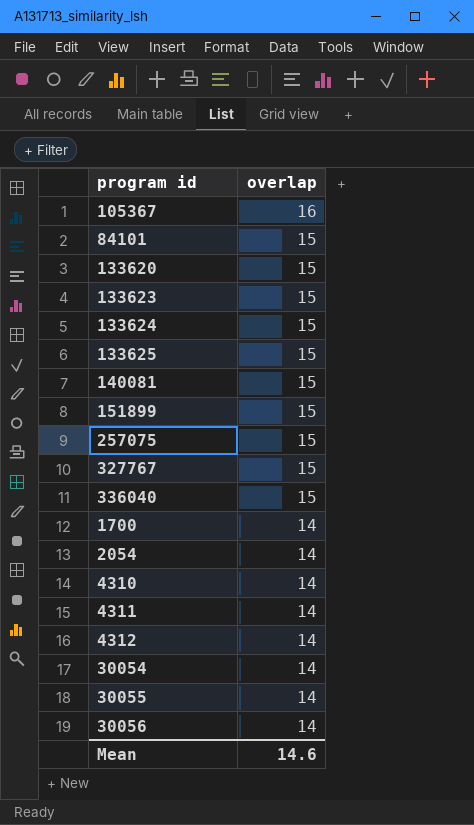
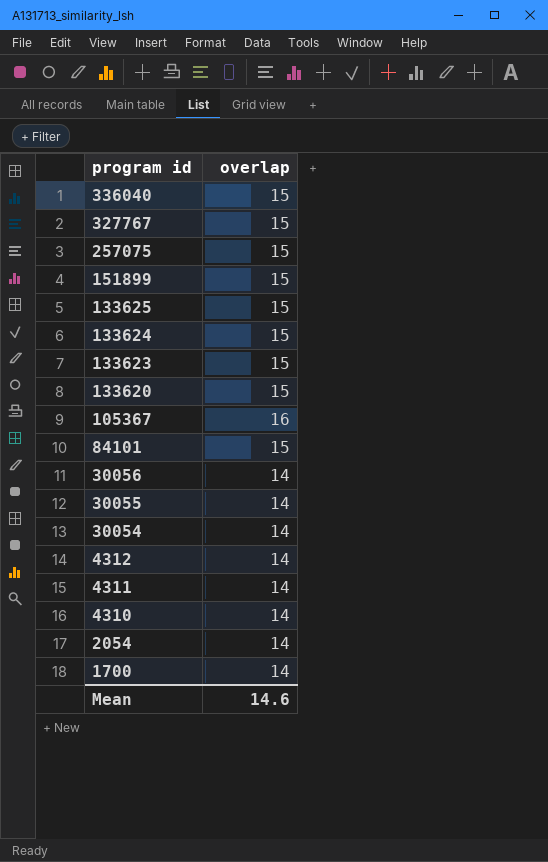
row order: overlap descending -> program id descending
row 140081: 15 -> none

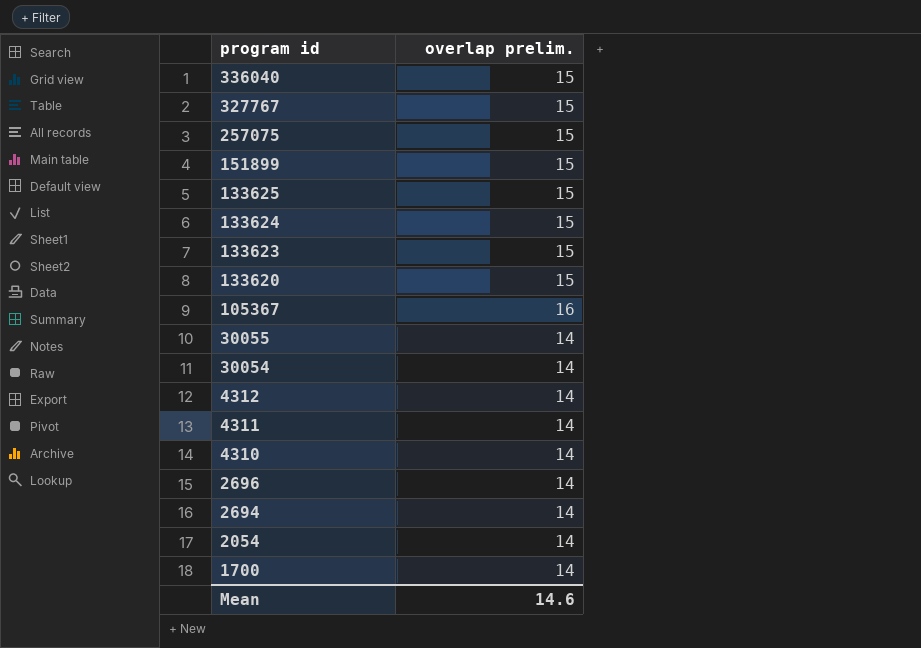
column name: overlap -> overlap prelim.
row 84101: 15 -> none
row 30056: 14 -> none
row 2696: none -> 14
row 2694: none -> 14

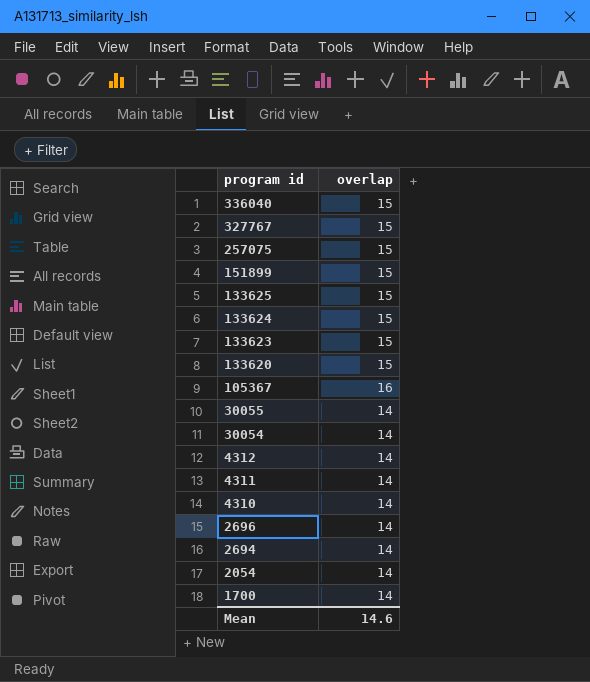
column name: overlap prelim. -> overlap

